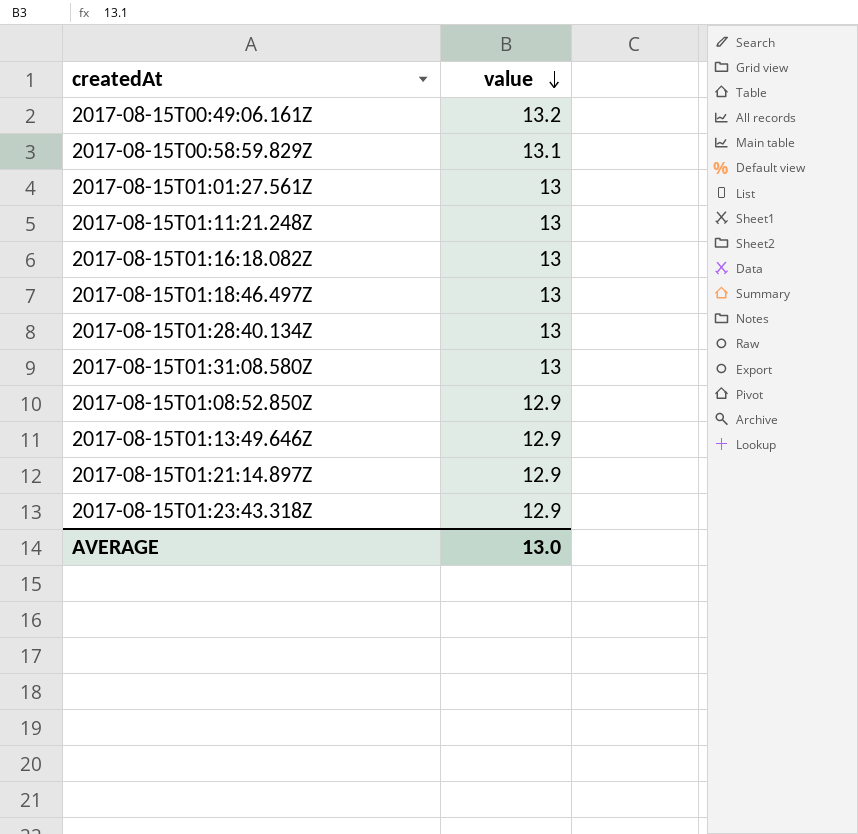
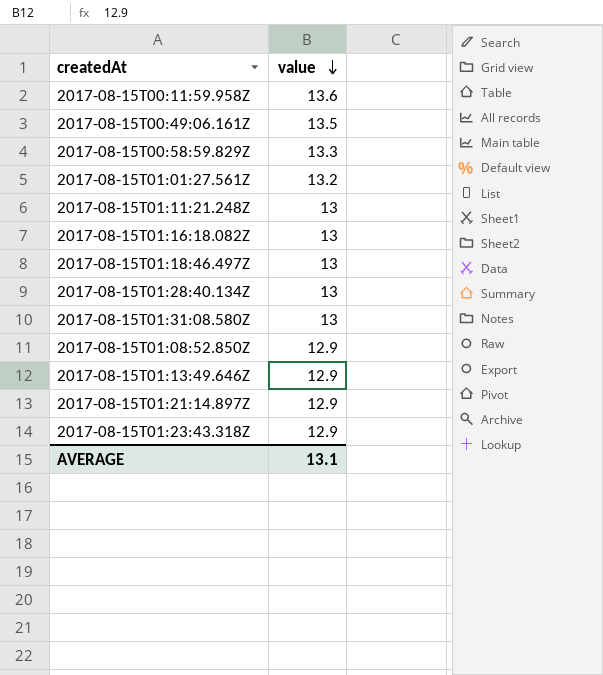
row 2017-08-15T00:11:59.958Z: none -> 13.6
2017-08-15T00:49:06.161Z | value: 13.2 -> 13.5
2017-08-15T00:58:59.829Z | value: 13.1 -> 13.3
2017-08-15T01:01:27.561Z | value: 13 -> 13.2
AVERAGE | value: 13.0 -> 13.1

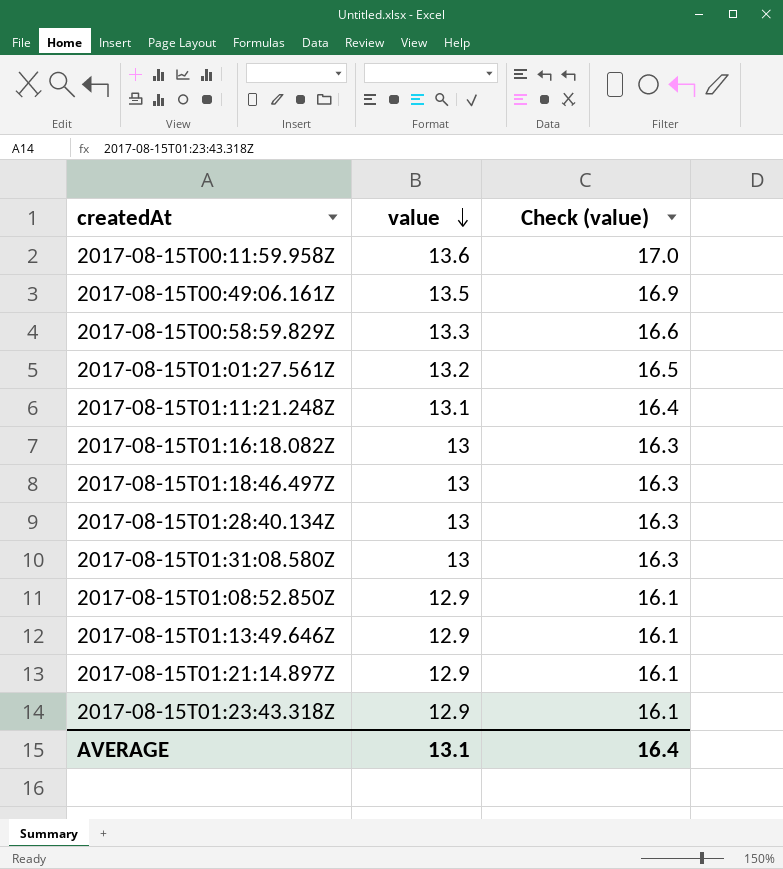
column Check (value) | formula: none -> [value] * 1.25
2017-08-15T01:11:21.248Z | value: 13 -> 13.1

